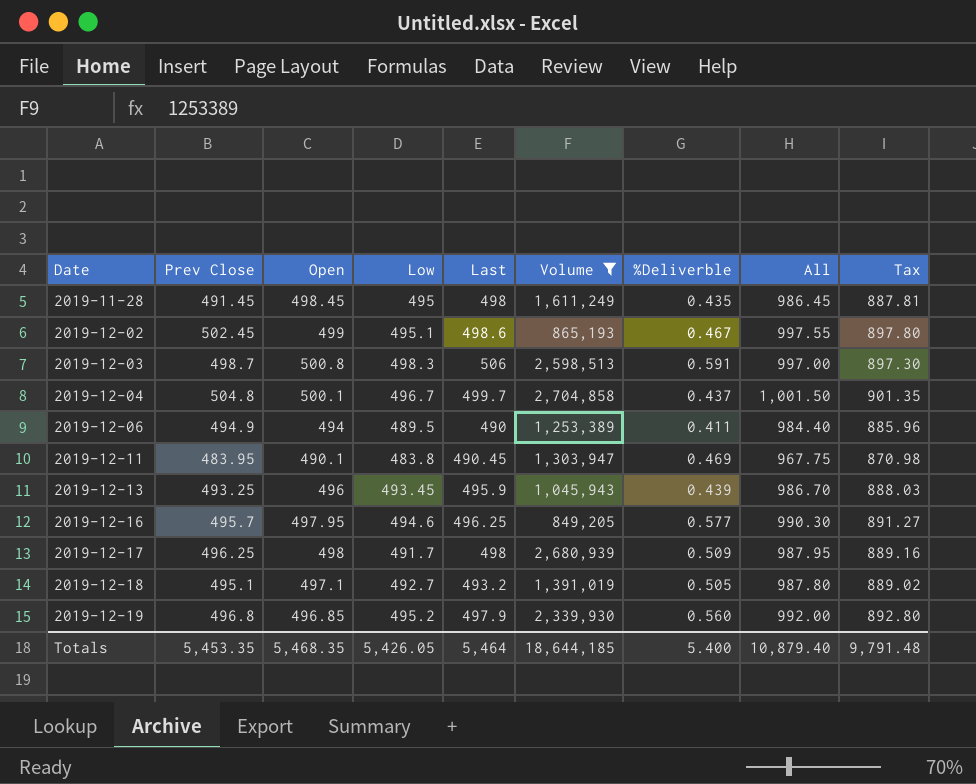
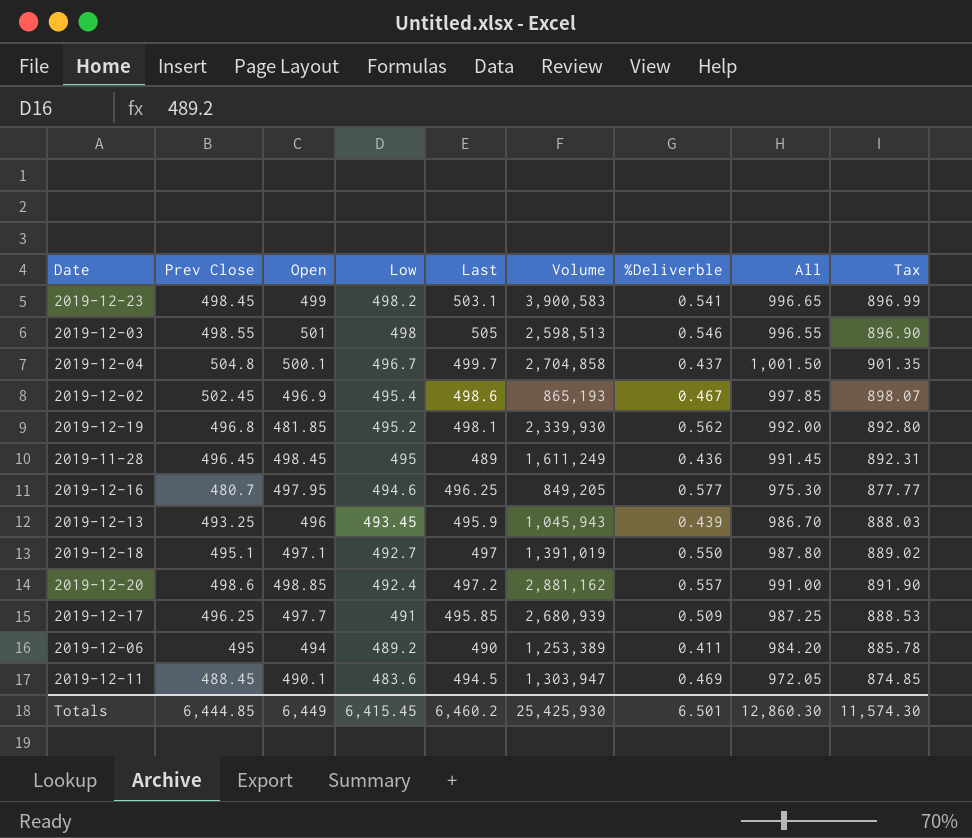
filter: Volume <= 2,704,858 -> none
row order: Date ascending -> Low descending
2019-12-03 | Prev Close: 498.7 -> 498.55
2019-12-03 | Open: 500.8 -> 501
2019-12-03 | Low: 498.3 -> 498
2019-12-03 | Last: 506 -> 505
2019-12-03 | %Deliverble: 0.591 -> 0.546
2019-12-03 | All: 997.00 -> 996.55
2019-12-03 | Tax: 897.30 -> 896.90
2019-12-02 | Open: 499 -> 496.9
2019-12-02 | Low: 495.1 -> 495.4
2019-12-02 | All: 997.55 -> 997.85
2019-12-02 | Tax: 897.80 -> 898.07
2019-12-19 | Open: 496.85 -> 481.85
2019-12-19 | Last: 497.9 -> 498.1
2019-12-19 | %Deliverble: 0.560 -> 0.562
2019-11-28 | Prev Close: 491.45 -> 496.45
2019-11-28 | Last: 498 -> 489
2019-11-28 | %Deliverble: 0.435 -> 0.436
2019-11-28 | All: 986.45 -> 991.45
2019-11-28 | Tax: 887.81 -> 892.31
2019-12-16 | Prev Close: 495.7 -> 480.7
2019-12-16 | All: 990.30 -> 975.30
2019-12-16 | Tax: 891.27 -> 877.77
2019-12-18 | Last: 493.2 -> 497
2019-12-18 | %Deliverble: 0.505 -> 0.550
2019-12-17 | Open: 498 -> 497.7
2019-12-17 | Low: 491.7 -> 491
2019-12-17 | Last: 498 -> 495.85
2019-12-17 | All: 987.95 -> 987.25
2019-12-17 | Tax: 889.16 -> 888.53
2019-12-06 | Prev Close: 494.9 -> 495
2019-12-06 | Low: 489.5 -> 489.2
2019-12-06 | All: 984.40 -> 984.20
2019-12-06 | Tax: 885.96 -> 885.78
2019-12-11 | Prev Close: 483.95 -> 488.45
2019-12-11 | Low: 483.8 -> 483.6
2019-12-11 | Last: 490.45 -> 494.5
2019-12-11 | All: 967.75 -> 972.05
2019-12-11 | Tax: 870.98 -> 874.85
Totals | Prev Close: 5,453.35 -> 6,444.85
Totals | Open: 5,468.35 -> 6,449
Totals | Low: 5,426.05 -> 6,415.45
Totals | Last: 5,464 -> 6,460.2
Totals | Volume: 18,644,185 -> 25,425,930
Totals | %Deliverble: 5.400 -> 6.501
Totals | All: 10,879.40 -> 12,860.30
Totals | Tax: 9,791.48 -> 11,574.30

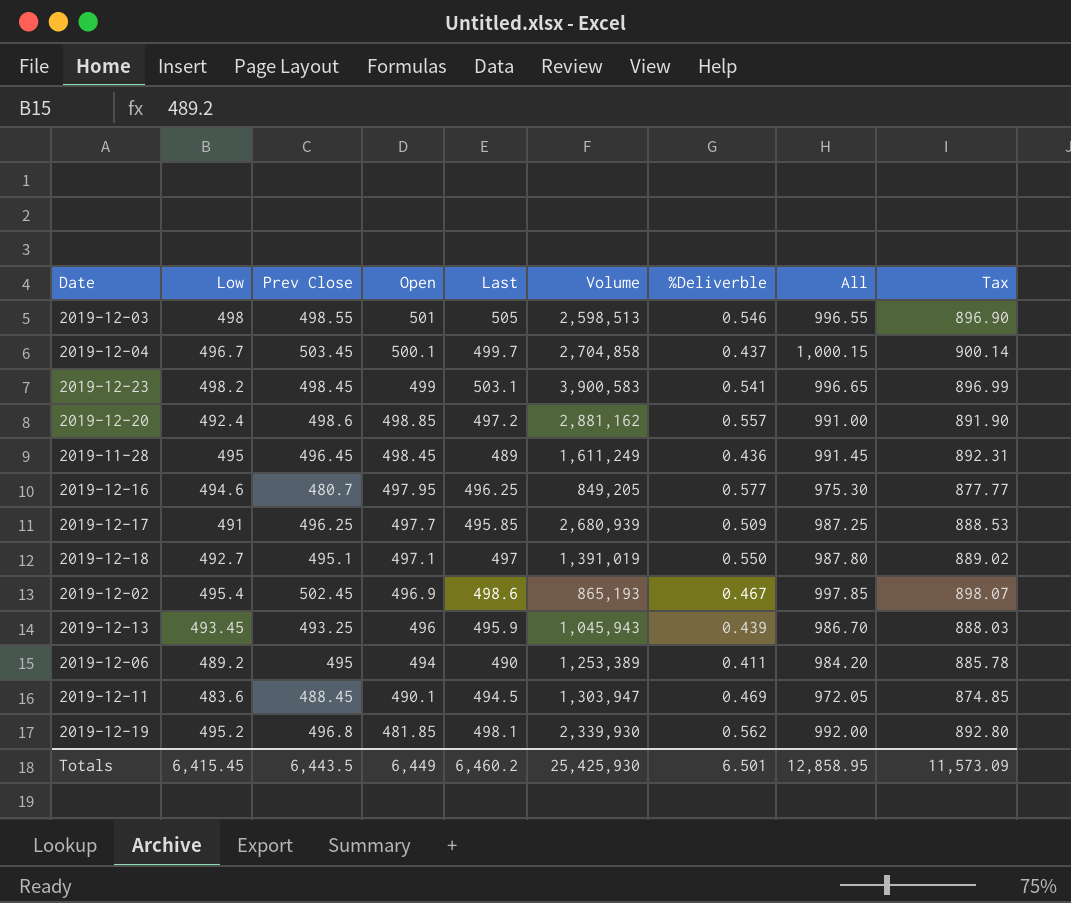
row order: Low descending -> Open descending
column Low | position: 4 -> 2
2019-12-04 | Prev Close: 504.8 -> 503.45
2019-12-04 | All: 1,001.50 -> 1,000.15
2019-12-04 | Tax: 901.35 -> 900.14
Totals | Prev Close: 6,444.85 -> 6,443.5
Totals | All: 12,860.30 -> 12,858.95
Totals | Tax: 11,574.30 -> 11,573.09

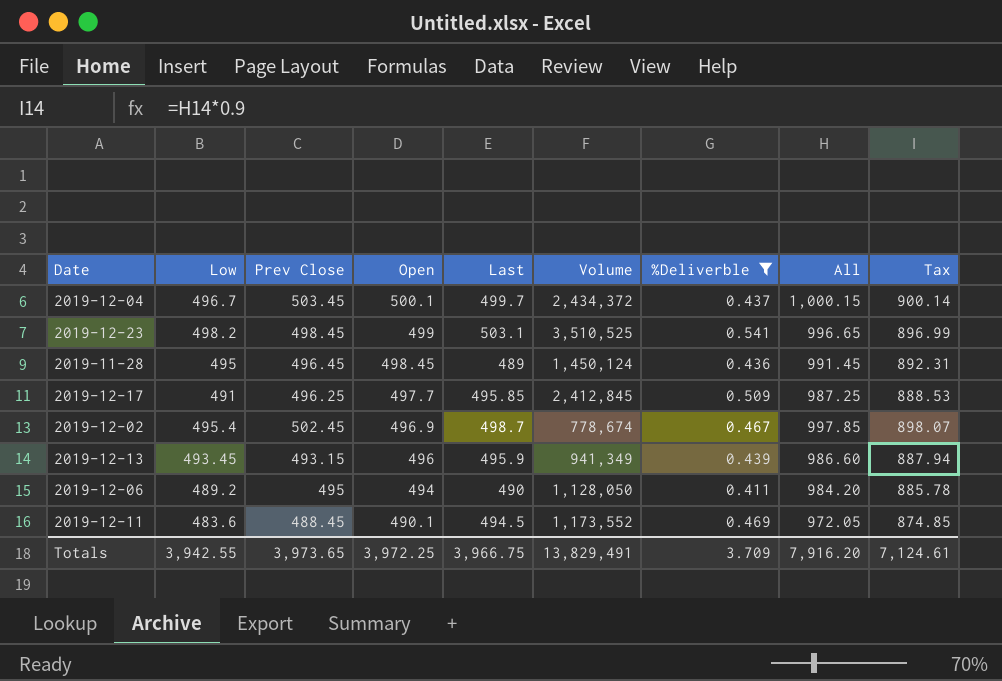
filter: none -> %Deliverble <= 0.541
2019-12-04 | Volume: 2,704,858 -> 2,434,372
2019-12-23 | Volume: 3,900,583 -> 3,510,525
2019-11-28 | Volume: 1,611,249 -> 1,450,124
2019-12-17 | Volume: 2,680,939 -> 2,412,845
2019-12-02 | Last: 498.6 -> 498.7
2019-12-02 | Volume: 865,193 -> 778,674
2019-12-13 | Prev Close: 493.25 -> 493.15
2019-12-13 | Volume: 1,045,943 -> 941,349
2019-12-13 | All: 986.70 -> 986.60
2019-12-13 | Tax: 888.03 -> 887.94
2019-12-06 | Volume: 1,253,389 -> 1,128,050
2019-12-11 | Volume: 1,303,947 -> 1,173,552
Totals | Low: 6,415.45 -> 3,942.55
Totals | Prev Close: 6,443.5 -> 3,973.65
Totals | Open: 6,449 -> 3,972.25
Totals | Last: 6,460.2 -> 3,966.75
Totals | Volume: 25,425,930 -> 13,829,491
Totals | %Deliverble: 6.501 -> 3.709
Totals | All: 12,858.95 -> 7,916.20
Totals | Tax: 11,573.09 -> 7,124.61

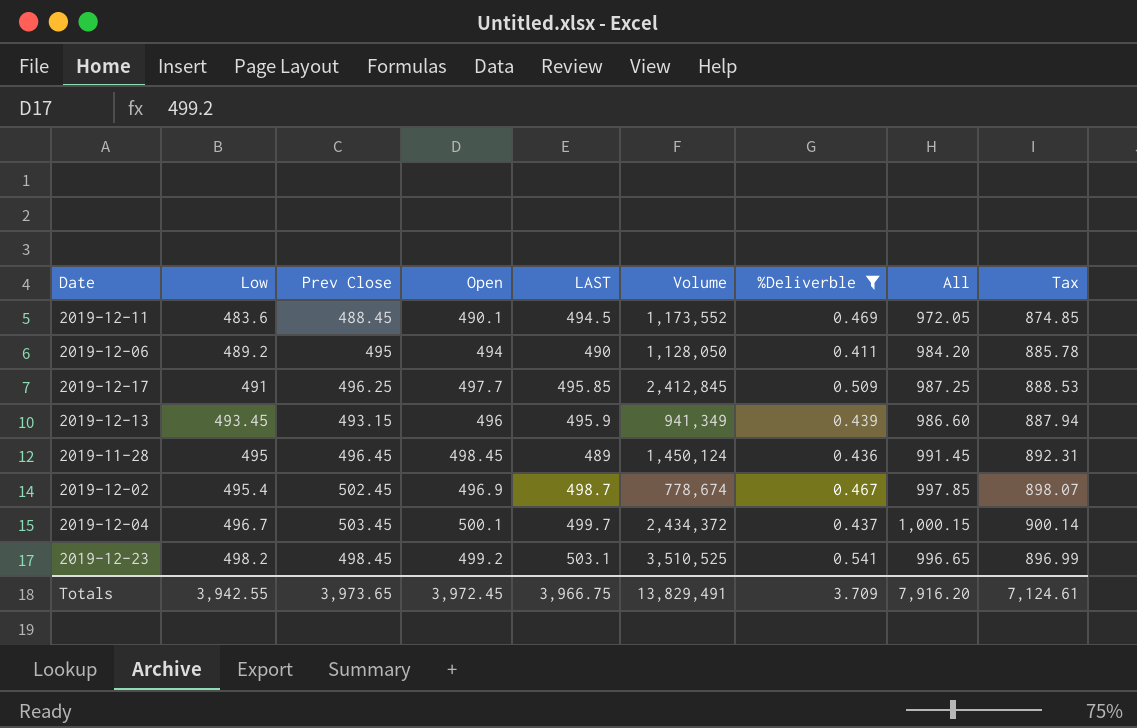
row order: Open descending -> Low ascending
column name: Last -> LAST
2019-12-23 | Open: 499 -> 499.2
Totals | Open: 3,972.25 -> 3,972.45

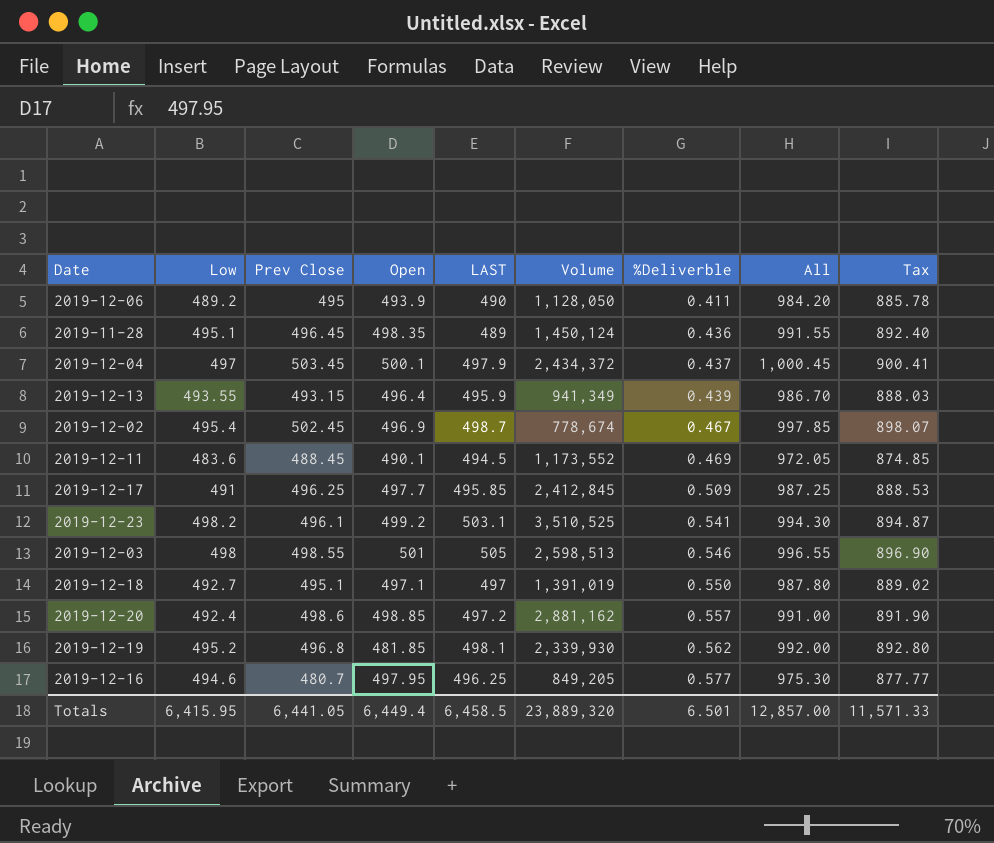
filter: %Deliverble <= 0.541 -> none
row order: Low ascending -> %Deliverble ascending
2019-12-06 | Open: 494 -> 493.9
2019-11-28 | Low: 495 -> 495.1
2019-11-28 | Open: 498.45 -> 498.35
2019-11-28 | All: 991.45 -> 991.55
2019-11-28 | Tax: 892.31 -> 892.40
2019-12-04 | Low: 496.7 -> 497
2019-12-04 | LAST: 499.7 -> 497.9
2019-12-04 | All: 1,000.15 -> 1,000.45
2019-12-04 | Tax: 900.14 -> 900.41
2019-12-13 | Low: 493.45 -> 493.55
2019-12-13 | Open: 496 -> 496.4
2019-12-13 | All: 986.60 -> 986.70
2019-12-13 | Tax: 887.94 -> 888.03
2019-12-23 | Prev Close: 498.45 -> 496.1
2019-12-23 | All: 996.65 -> 994.30
2019-12-23 | Tax: 896.99 -> 894.87
Totals | Low: 3,942.55 -> 6,415.95
Totals | Prev Close: 3,973.65 -> 6,441.05
Totals | Open: 3,972.45 -> 6,449.4
Totals | LAST: 3,966.75 -> 6,458.5
Totals | Volume: 13,829,491 -> 23,889,320
Totals | %Deliverble: 3.709 -> 6.501
Totals | All: 7,916.20 -> 12,857.00
Totals | Tax: 7,124.61 -> 11,571.33

